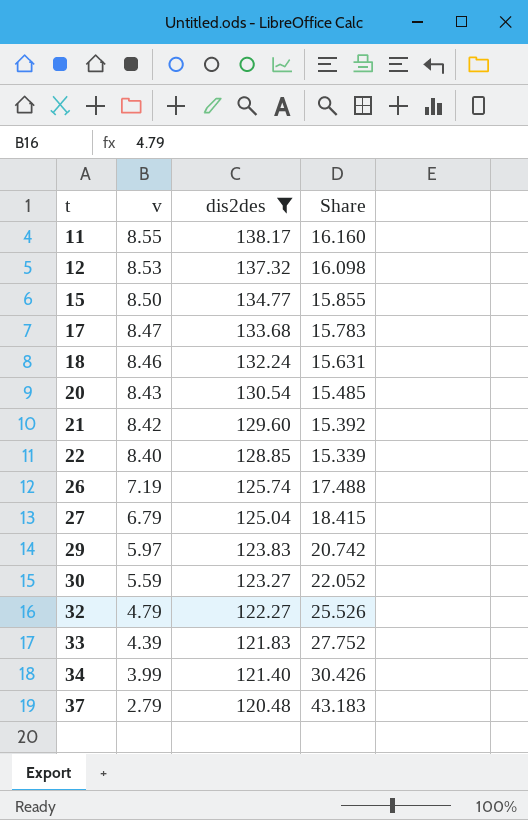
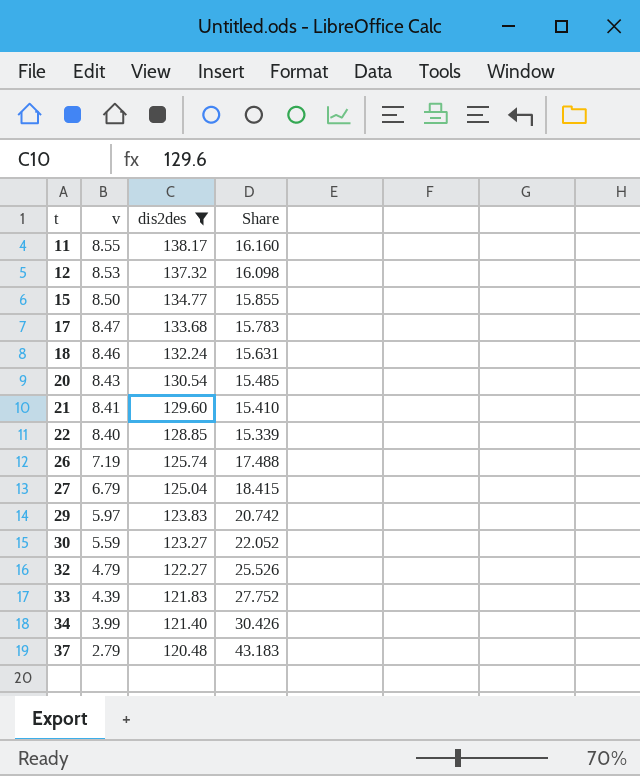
21 | v: 8.42 -> 8.41
21 | Share: 15.392 -> 15.410

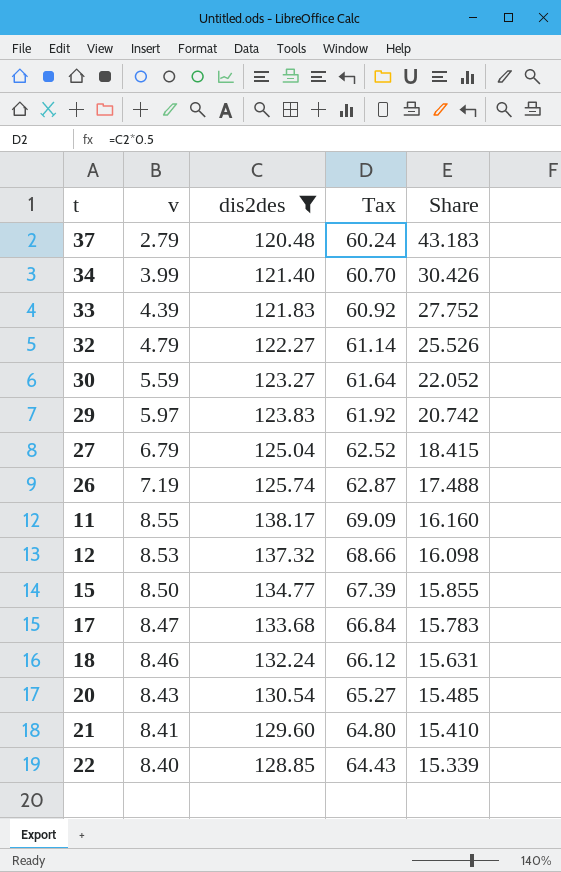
row order: t ascending -> Share descending
column Tax | formula: none -> [dis2des] * 0.5

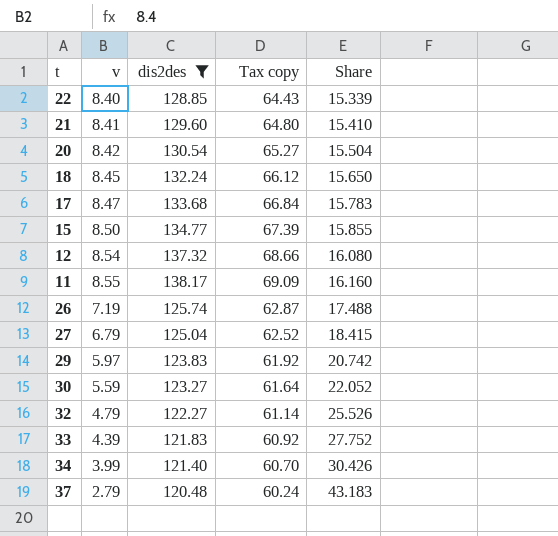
row order: Share descending -> Share ascending
column name: Tax -> Tax copy
20 | v: 8.43 -> 8.42
20 | Share: 15.485 -> 15.504
18 | v: 8.46 -> 8.45
18 | Share: 15.631 -> 15.650
12 | v: 8.53 -> 8.54
12 | Share: 16.098 -> 16.080

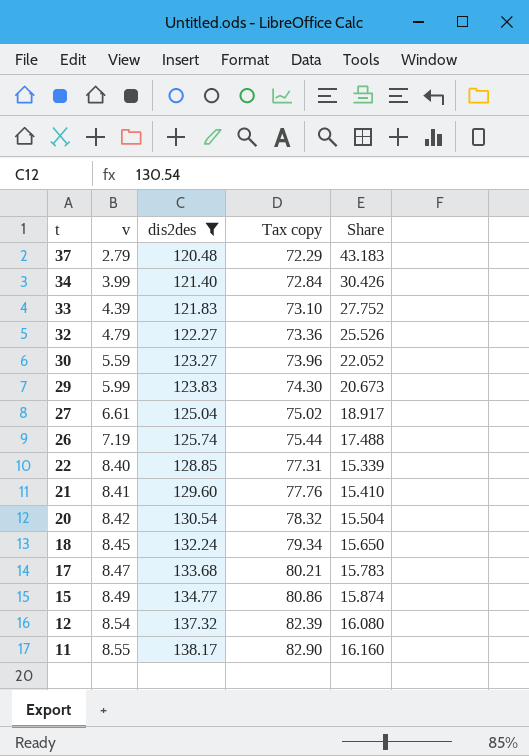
row order: Share ascending -> t descending
column Tax copy | formula: [dis2des] * 0.5 -> [dis2des] * 0.6
29 | v: 5.97 -> 5.99
29 | Share: 20.742 -> 20.673
27 | v: 6.79 -> 6.61
27 | Share: 18.415 -> 18.917
15 | v: 8.50 -> 8.49
15 | Share: 15.855 -> 15.874

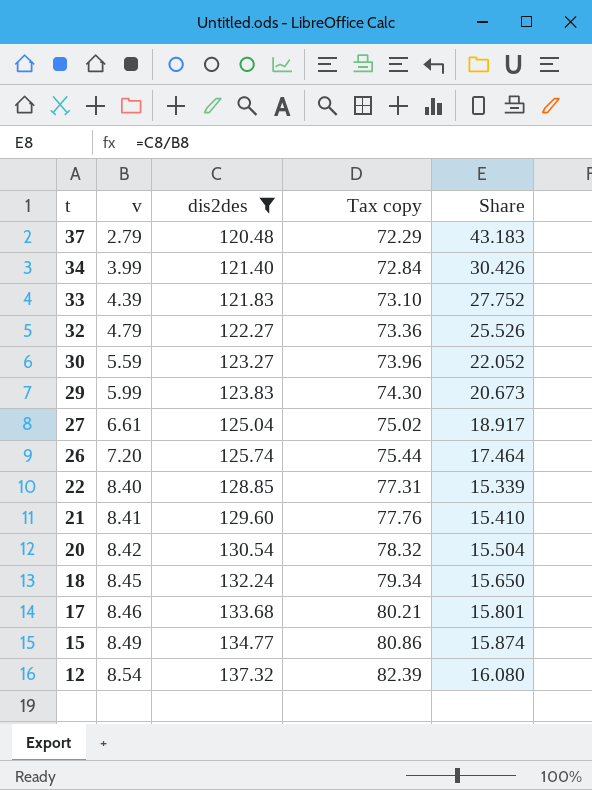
row 11: 8.55 | 138.17 | 82.90 | 16.160 -> none
26 | v: 7.19 -> 7.20
26 | Share: 17.488 -> 17.464
17 | v: 8.47 -> 8.46
17 | Share: 15.783 -> 15.801

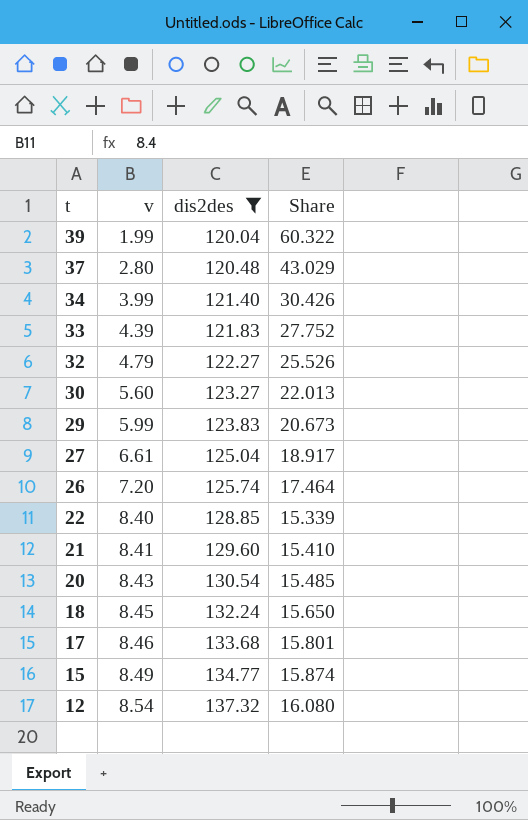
column Tax copy | formula: [dis2des] * 0.6 -> none
row 39: none -> 1.99 | 120.04 | 60.322
37 | v: 2.79 -> 2.80
37 | Share: 43.183 -> 43.029
30 | v: 5.59 -> 5.60
30 | Share: 22.052 -> 22.013
20 | v: 8.42 -> 8.43
20 | Share: 15.504 -> 15.485

